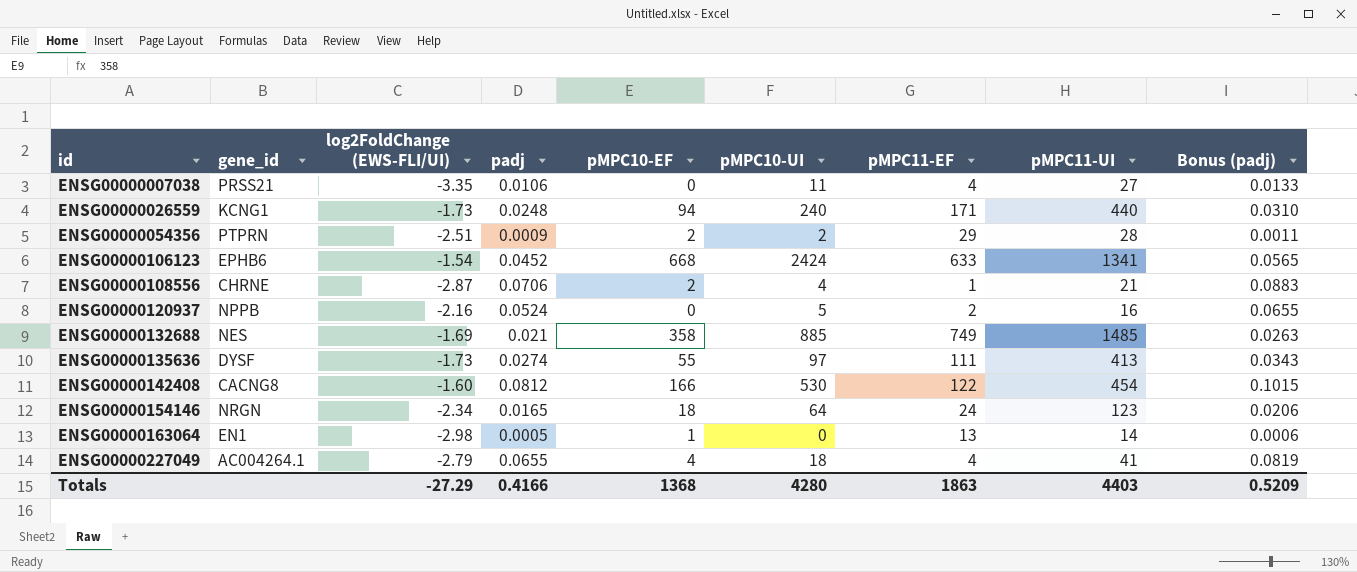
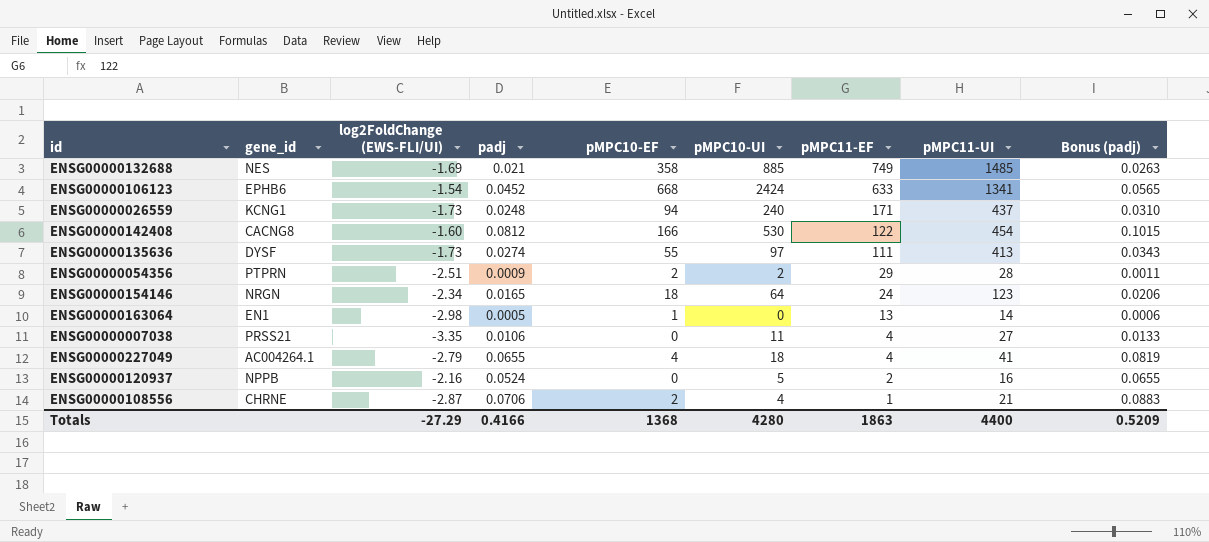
row order: id ascending -> pMPC11-EF descending
ENSG00000026559 | pMPC11-UI: 440 -> 437
Totals | pMPC11-UI: 4403 -> 4400

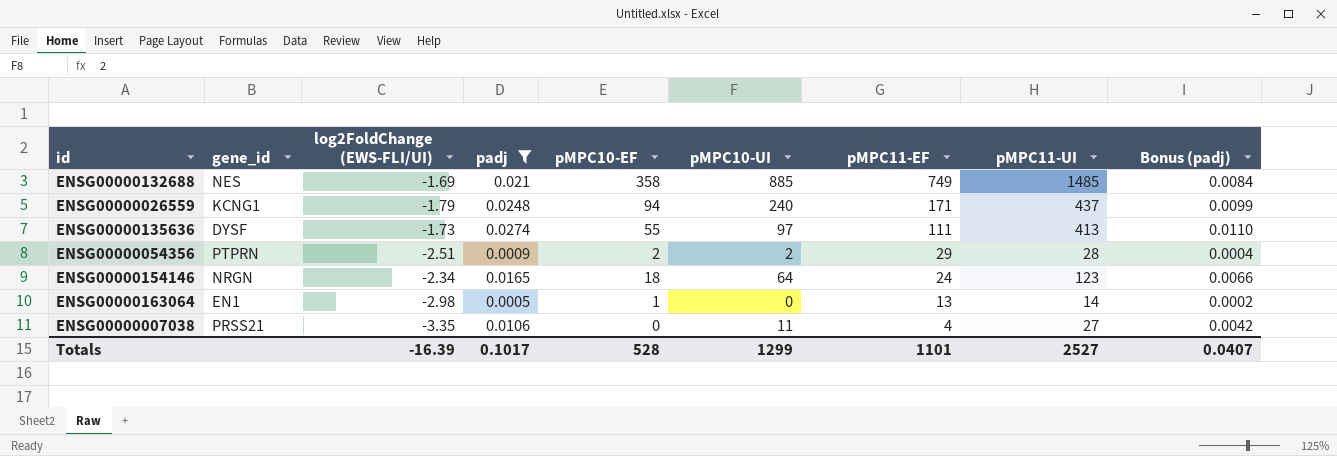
filter: none -> padj <= 0.0274
column Bonus (padj) | formula: [padj] * 1.25 -> [padj] * 0.4
ENSG00000026559 | log2FoldChange (EWS-FLI/UI): -1.73 -> -1.79
Totals | log2FoldChange (EWS-FLI/UI): -27.29 -> -16.39
Totals | padj: 0.4166 -> 0.1017
Totals | pMPC10-EF: 1368 -> 528
Totals | pMPC10-UI: 4280 -> 1299
Totals | pMPC11-EF: 1863 -> 1101
Totals | pMPC11-UI: 4400 -> 2527
Totals | Bonus (padj): 0.5209 -> 0.0407

